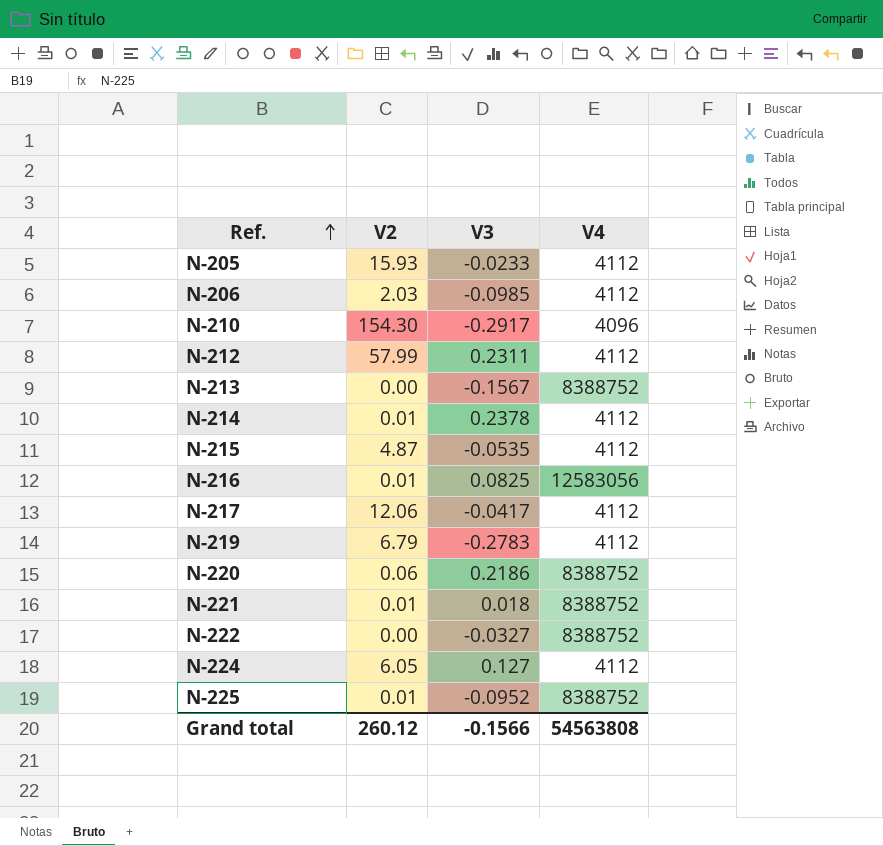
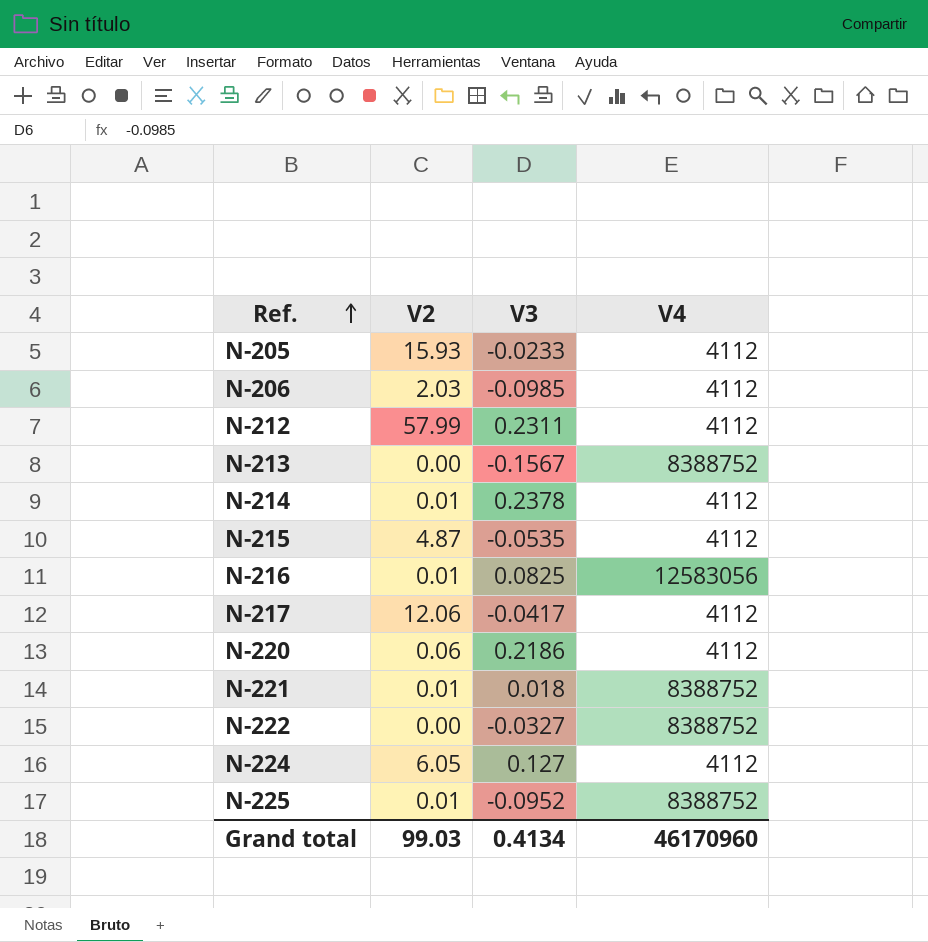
row N-210: 154.30 | -0.2917 | 4096 -> none
row N-219: 6.79 | -0.2783 | 4112 -> none
N-220 | V4: 8388752 -> 4112
Grand total | V2: 260.12 -> 99.03
Grand total | V3: -0.1566 -> 0.4134
Grand total | V4: 54563808 -> 46170960

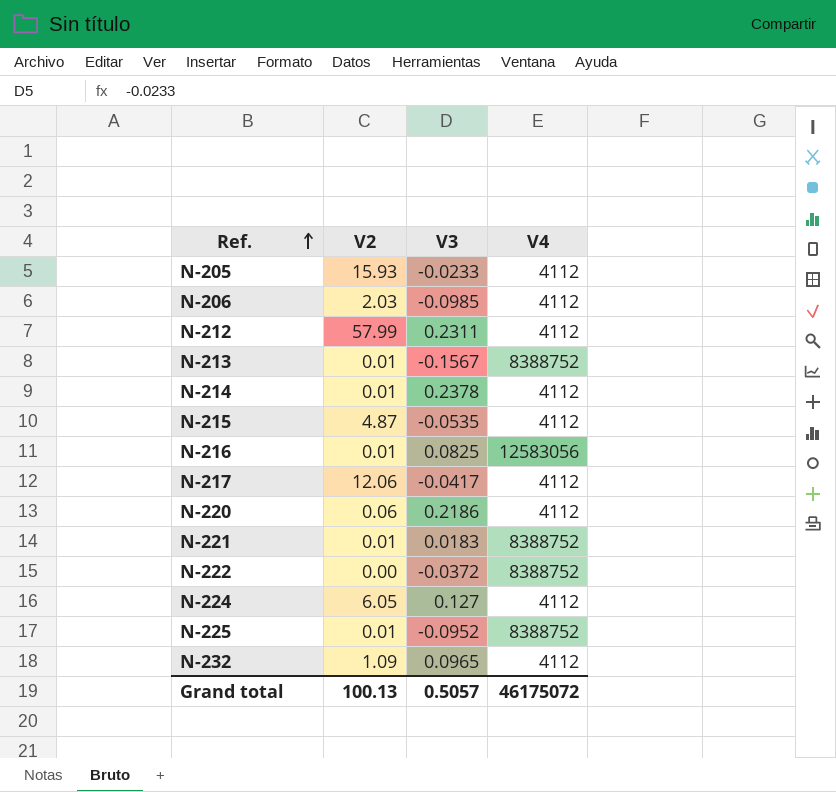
N-213 | V2: 0.00 -> 0.01
N-221 | V3: 0.018 -> 0.0183
N-222 | V3: -0.0327 -> -0.0372
row N-232: none -> 1.09 | 0.0965 | 4112
Grand total | V2: 99.03 -> 100.13
Grand total | V3: 0.4134 -> 0.5057
Grand total | V4: 46170960 -> 46175072

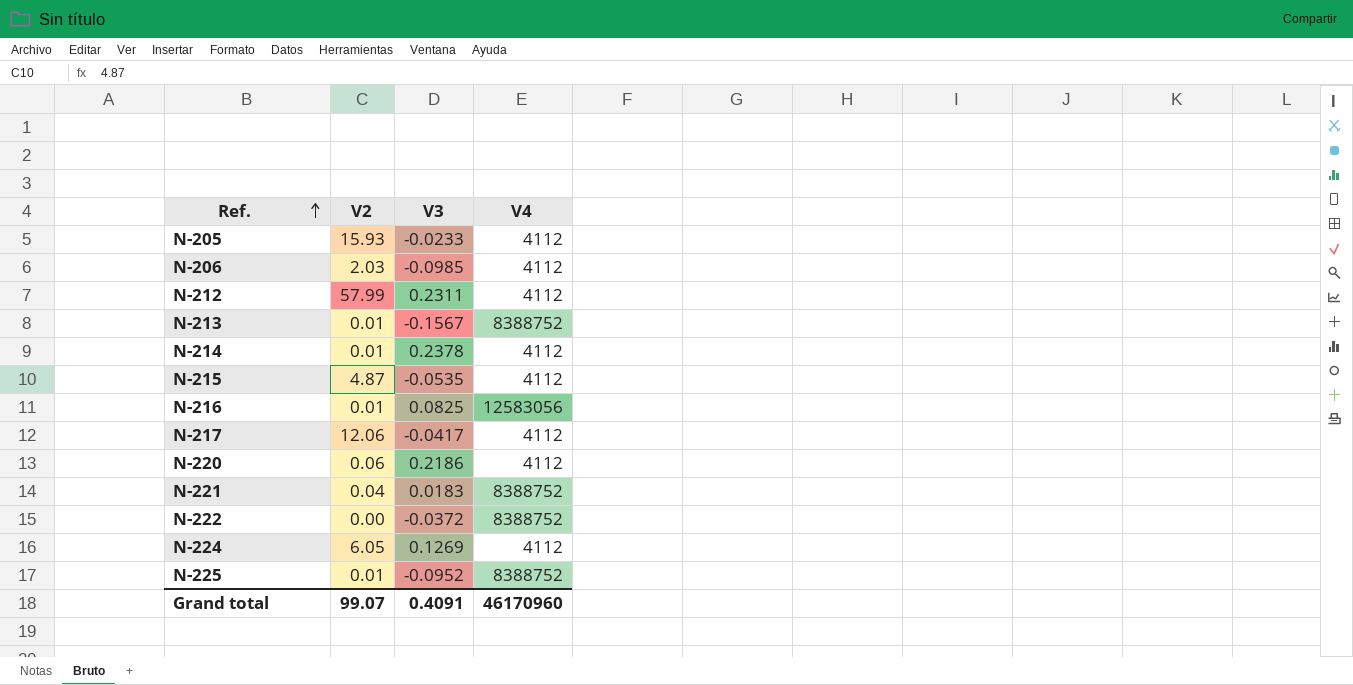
row N-232: 1.09 | 0.0965 | 4112 -> none
N-221 | V2: 0.01 -> 0.04
N-224 | V3: 0.127 -> 0.1269
Grand total | V2: 100.13 -> 99.07
Grand total | V3: 0.5057 -> 0.4091
Grand total | V4: 46175072 -> 46170960

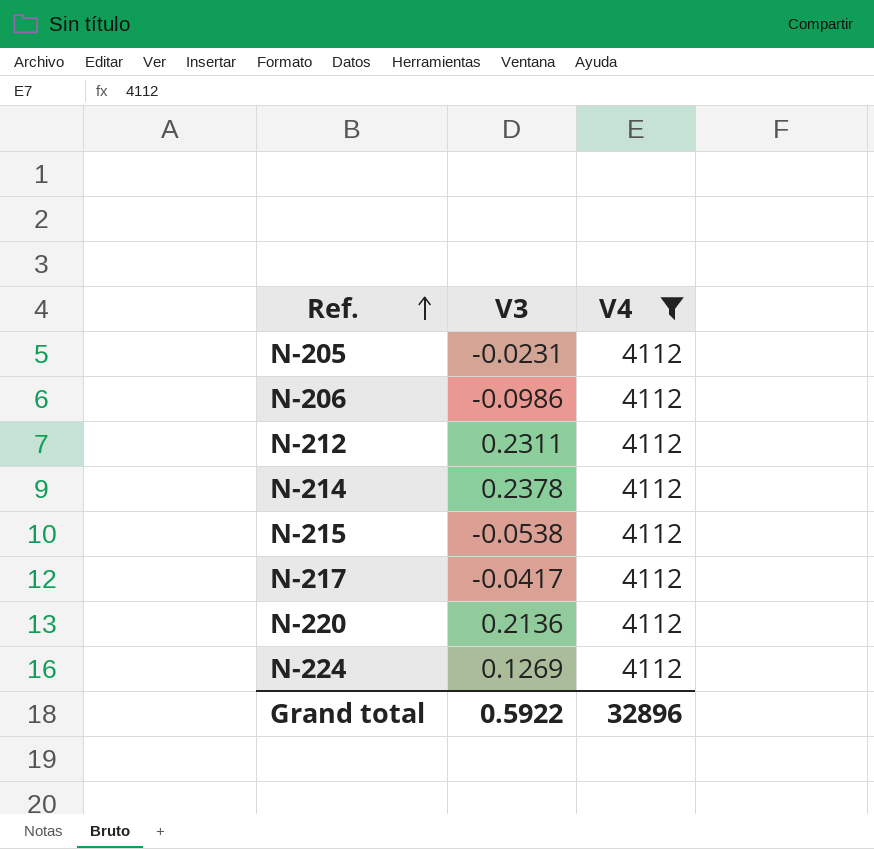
filter: none -> V4 = 4112
column V2 | position: 2 -> none
N-205 | V3: -0.0233 -> -0.0231
N-206 | V3: -0.0985 -> -0.0986
N-215 | V3: -0.0535 -> -0.0538
N-220 | V3: 0.2186 -> 0.2136
Grand total | V3: 0.4091 -> 0.5922
Grand total | V4: 46170960 -> 32896

